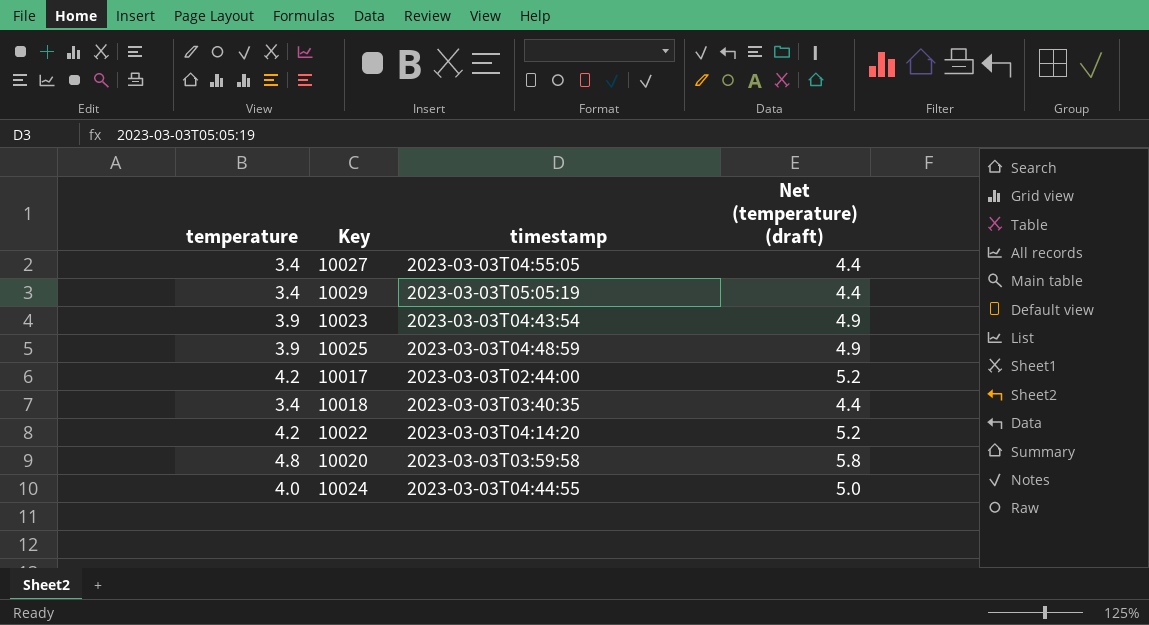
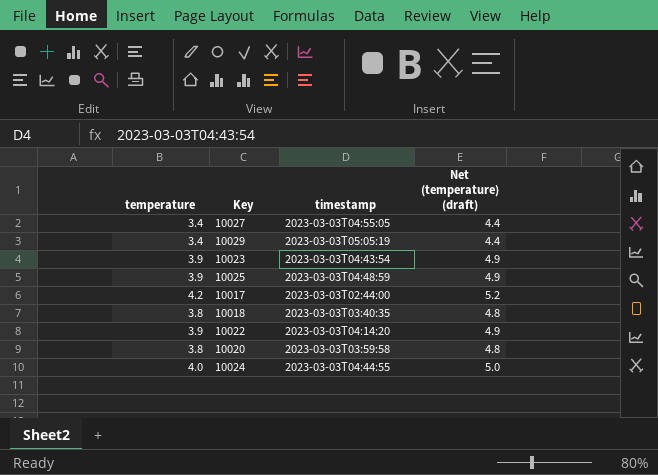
10018 | temperature: 3.4 -> 3.8
10018 | Net (temperature) (draft): 4.4 -> 4.8
10022 | temperature: 4.2 -> 3.9
10022 | Net (temperature) (draft): 5.2 -> 4.9
10020 | temperature: 4.8 -> 3.8
10020 | Net (temperature) (draft): 5.8 -> 4.8

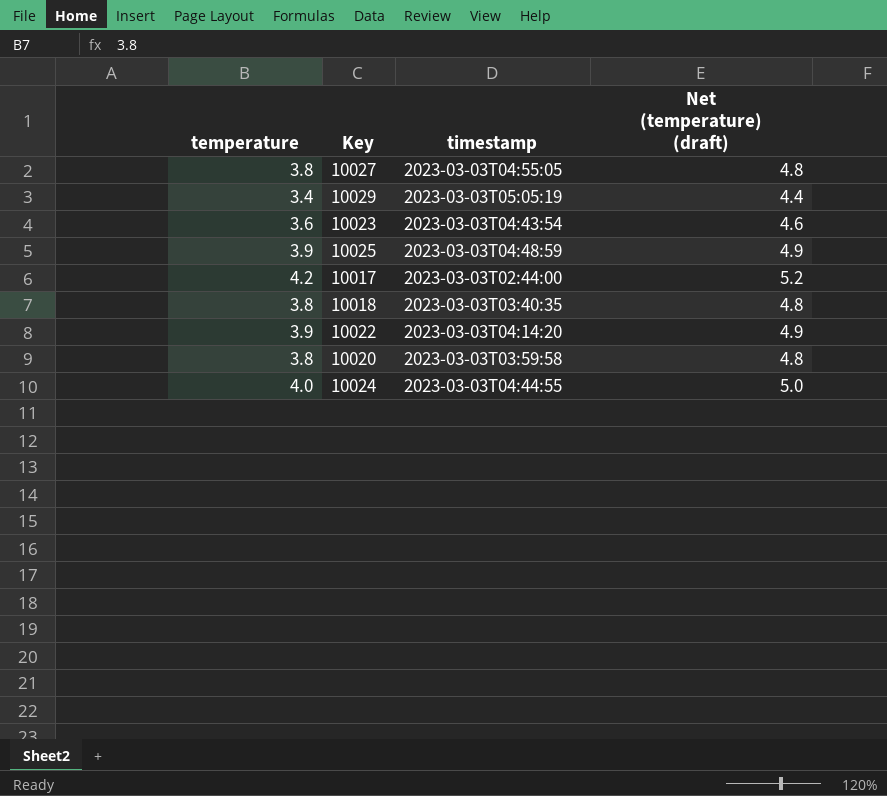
10027 | temperature: 3.4 -> 3.8
10027 | Net (temperature) (draft): 4.4 -> 4.8
10023 | temperature: 3.9 -> 3.6
10023 | Net (temperature) (draft): 4.9 -> 4.6

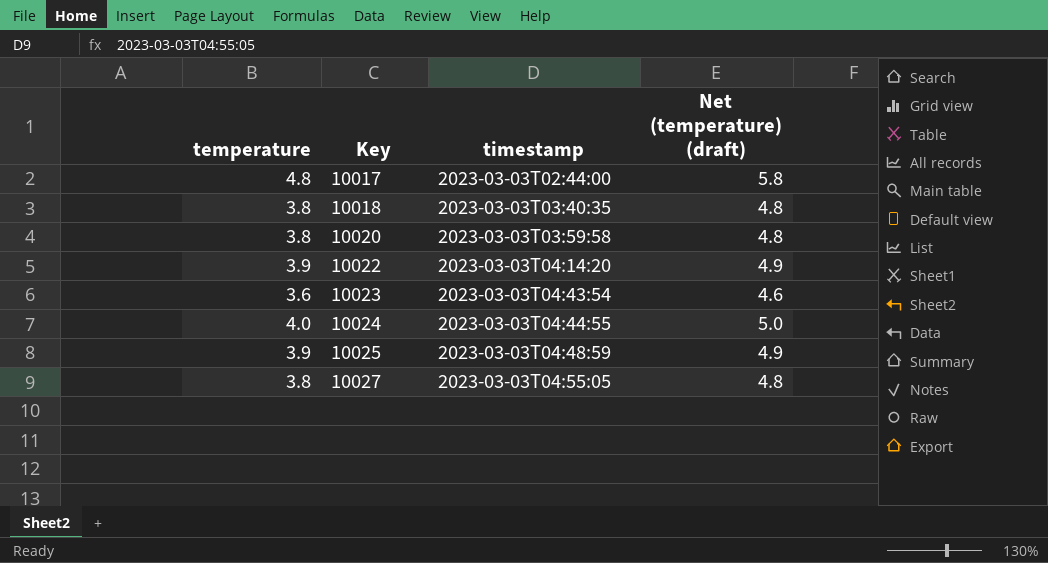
row order: none -> Key ascending
row 10029: 3.4 | 2023-03-03T05:05:19 | 4.4 -> none
10017 | temperature: 4.2 -> 4.8
10017 | Net (temperature) (draft): 5.2 -> 5.8

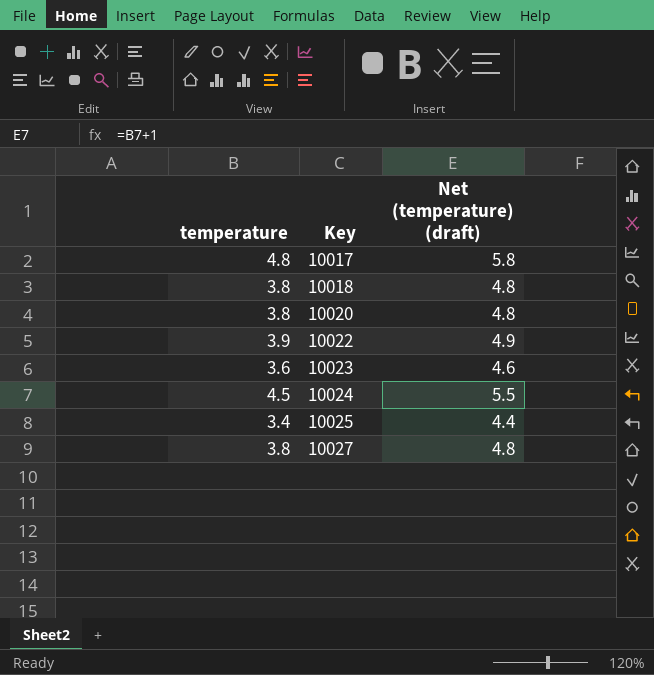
column timestamp | position: 3 -> none
10024 | temperature: 4.0 -> 4.5
10024 | Net (temperature) (draft): 5.0 -> 5.5
10025 | temperature: 3.9 -> 3.4
10025 | Net (temperature) (draft): 4.9 -> 4.4

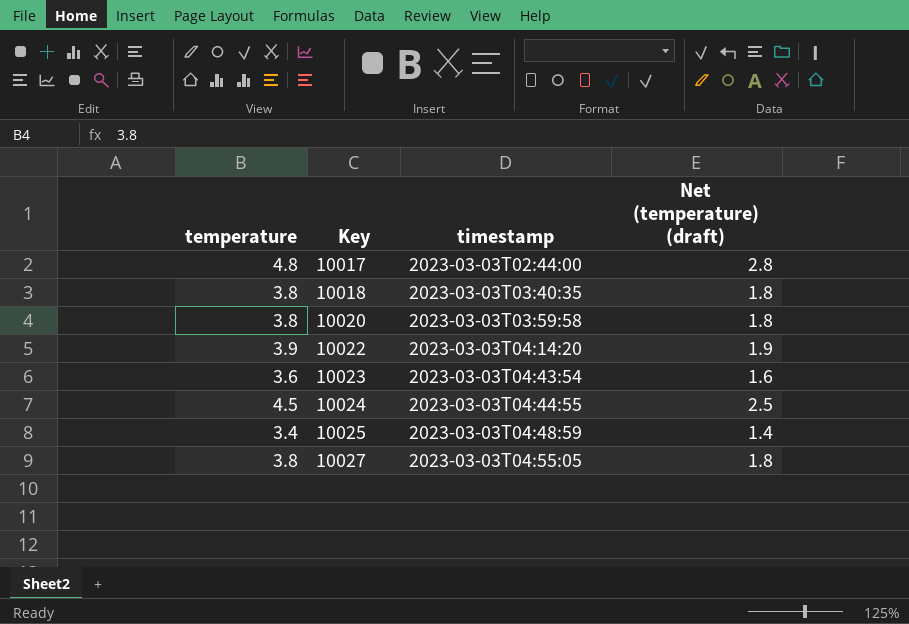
column timestamp | position: none -> 3
column Net (temperature) (draft) | formula: [temperature] + 1 -> [temperature] - 2

